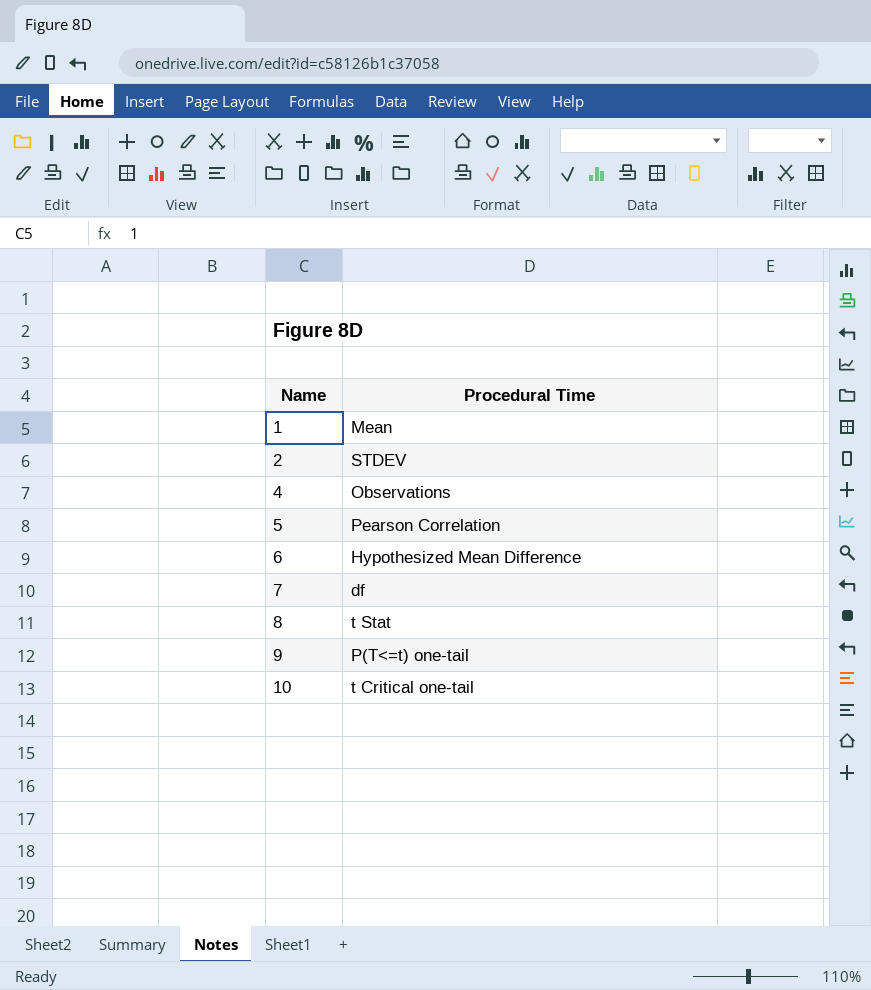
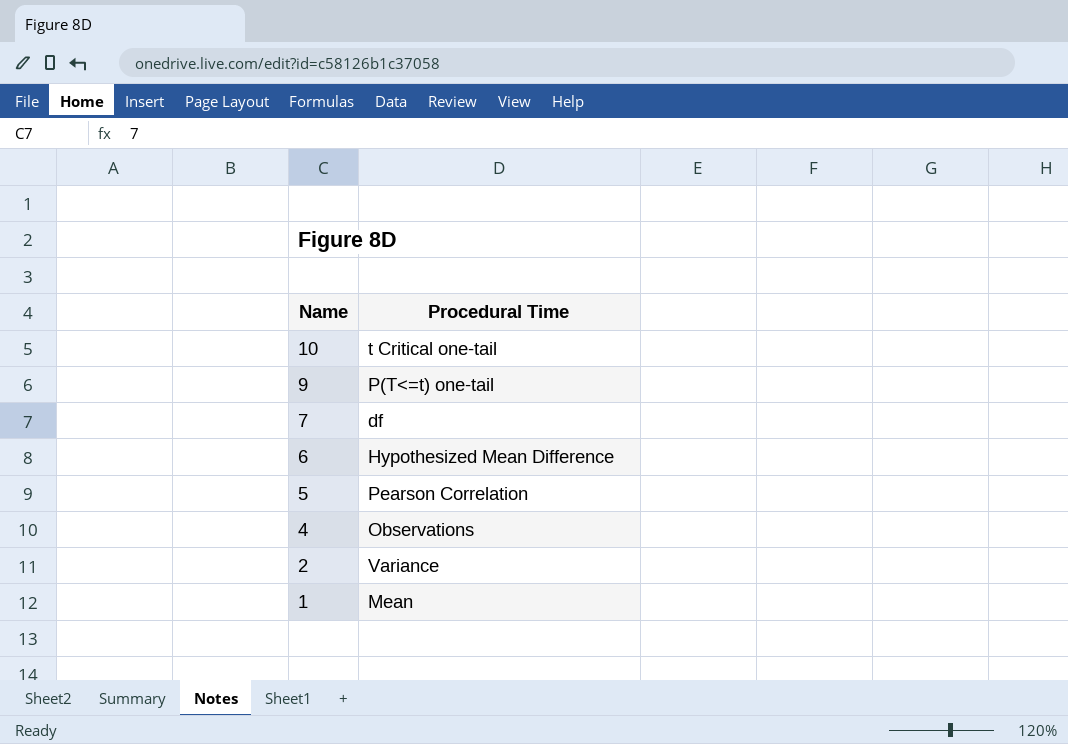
row order: Name ascending -> Name descending
row 8: t Stat -> none
2 | Procedural Time: STDEV -> Variance

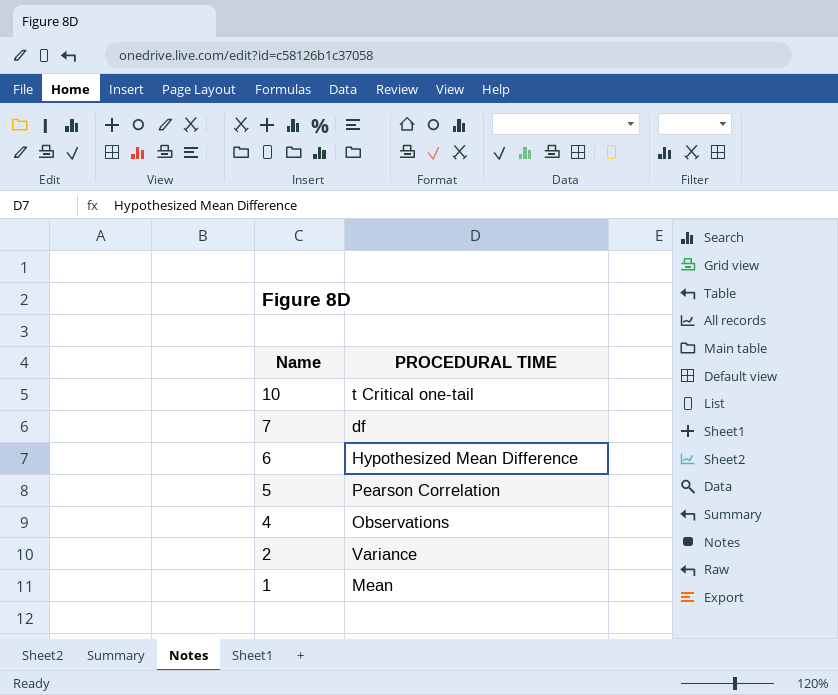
column name: Procedural Time -> PROCEDURAL TIME
row 9: P(T<=t) one-tail -> none

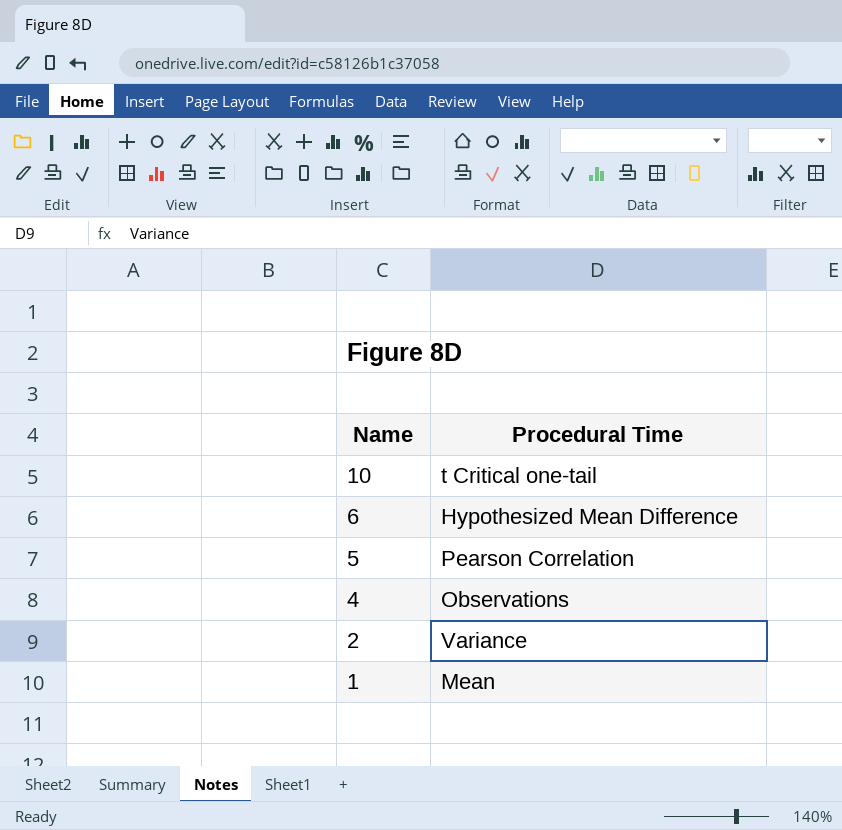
column name: PROCEDURAL TIME -> Procedural Time
row 7: df -> none

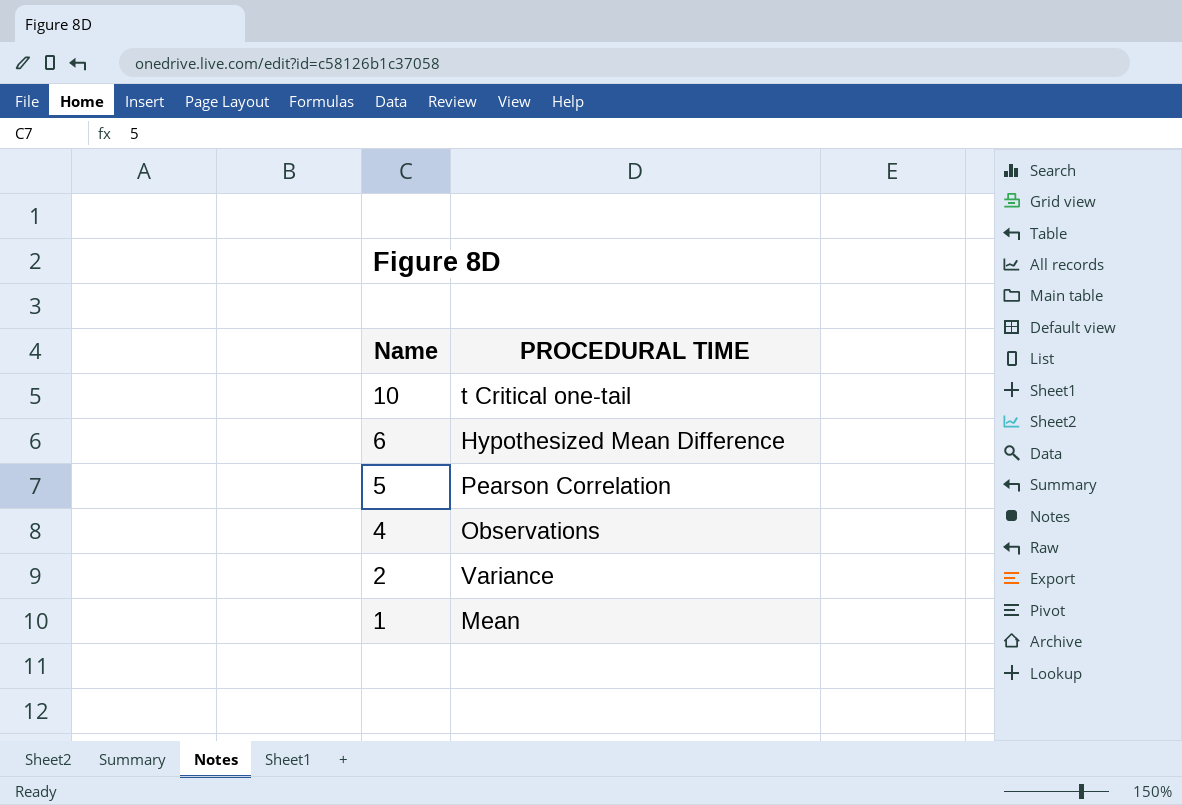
column name: Procedural Time -> PROCEDURAL TIME

